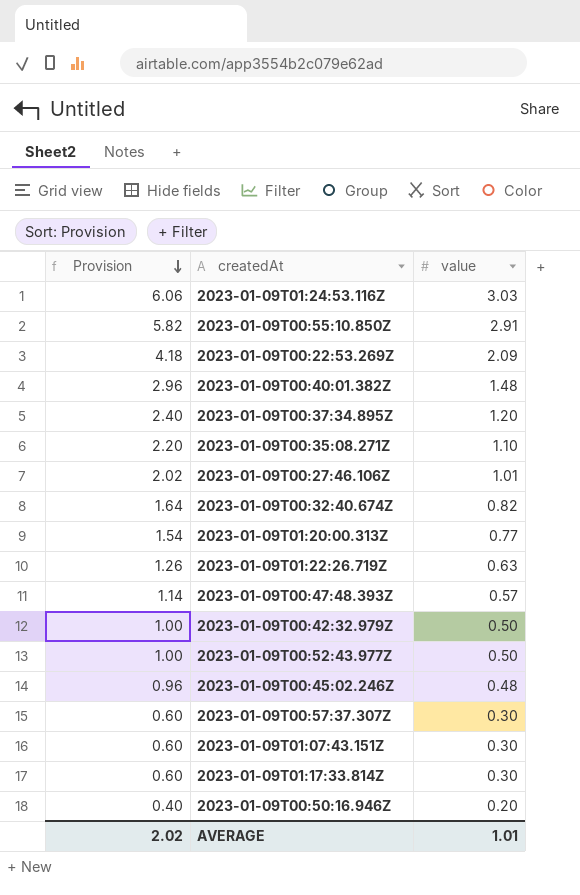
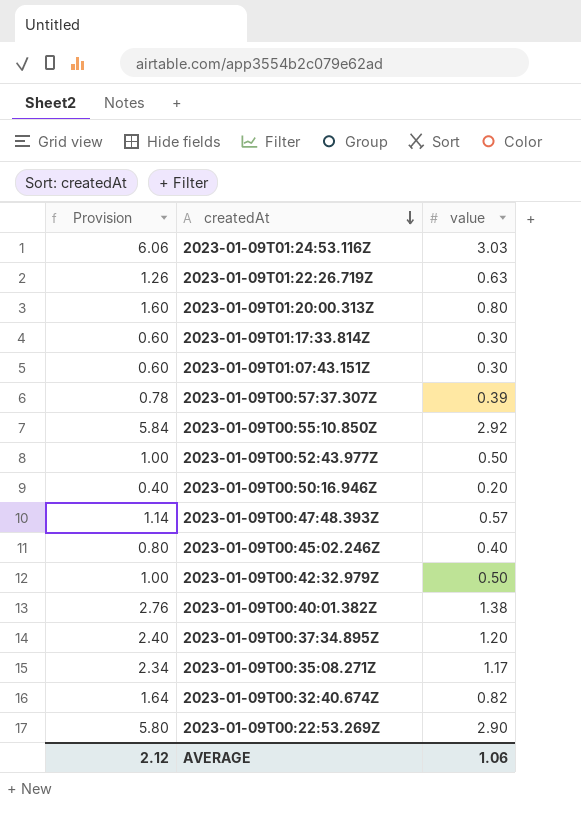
row order: Provision descending -> createdAt descending
row 2023-01-09T00:27:46.106Z: 2.02 | 1.01 -> none
2023-01-09T01:20:00.313Z | Provision: 1.54 -> 1.60
2023-01-09T01:20:00.313Z | value: 0.77 -> 0.80
2023-01-09T00:57:37.307Z | Provision: 0.60 -> 0.78
2023-01-09T00:57:37.307Z | value: 0.30 -> 0.39
2023-01-09T00:55:10.850Z | Provision: 5.82 -> 5.84
2023-01-09T00:55:10.850Z | value: 2.91 -> 2.92
2023-01-09T00:45:02.246Z | Provision: 0.96 -> 0.80
2023-01-09T00:45:02.246Z | value: 0.48 -> 0.40
2023-01-09T00:40:01.382Z | Provision: 2.96 -> 2.76
2023-01-09T00:40:01.382Z | value: 1.48 -> 1.38
2023-01-09T00:35:08.271Z | Provision: 2.20 -> 2.34
2023-01-09T00:35:08.271Z | value: 1.10 -> 1.17
2023-01-09T00:22:53.269Z | Provision: 4.18 -> 5.80
2023-01-09T00:22:53.269Z | value: 2.09 -> 2.90
AVERAGE | Provision: 2.02 -> 2.12
AVERAGE | value: 1.01 -> 1.06

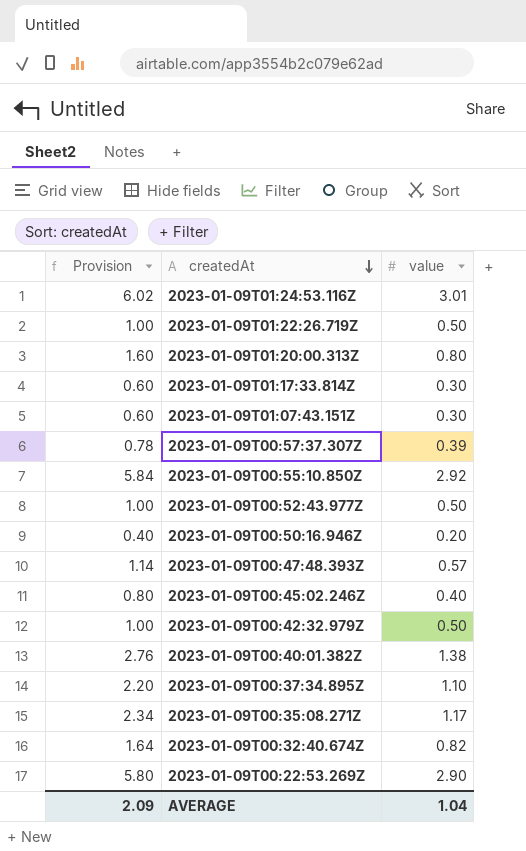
2023-01-09T01:24:53.116Z | Provision: 6.06 -> 6.02
2023-01-09T01:24:53.116Z | value: 3.03 -> 3.01
2023-01-09T01:22:26.719Z | Provision: 1.26 -> 1.00
2023-01-09T01:22:26.719Z | value: 0.63 -> 0.50
2023-01-09T00:37:34.895Z | Provision: 2.40 -> 2.20
2023-01-09T00:37:34.895Z | value: 1.20 -> 1.10
AVERAGE | Provision: 2.12 -> 2.09
AVERAGE | value: 1.06 -> 1.04

